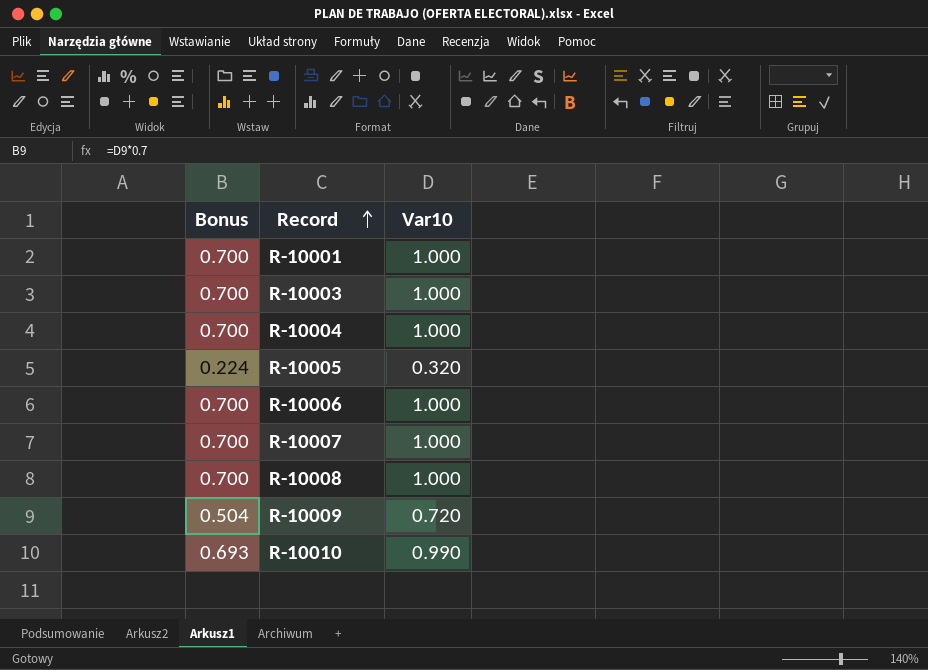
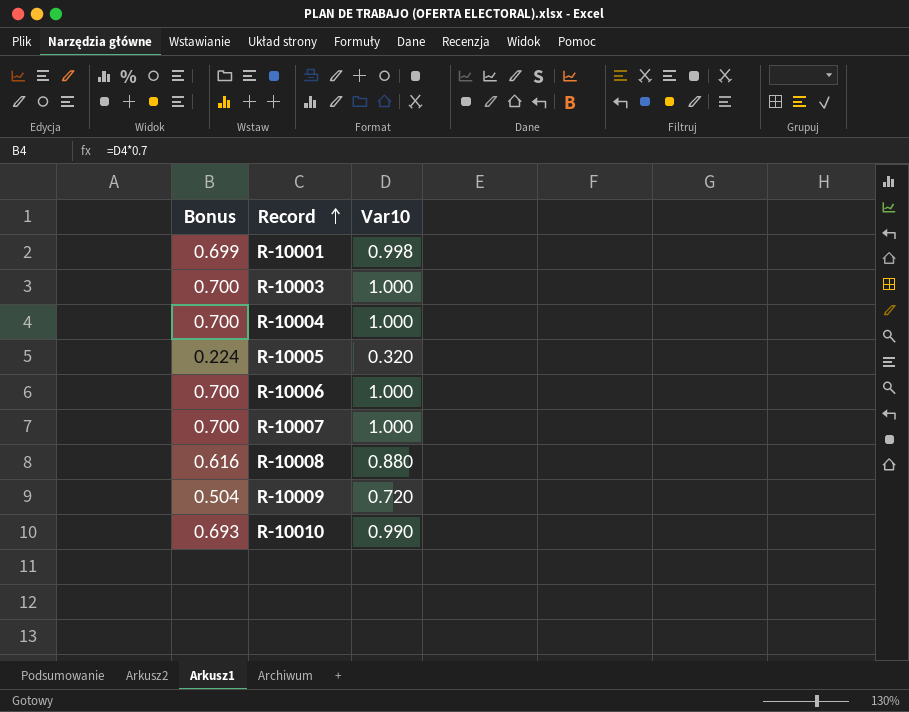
R-10001 | Bonus: 0.700 -> 0.699
R-10001 | Var10: 1.000 -> 0.998
R-10008 | Bonus: 0.700 -> 0.616
R-10008 | Var10: 1.000 -> 0.880

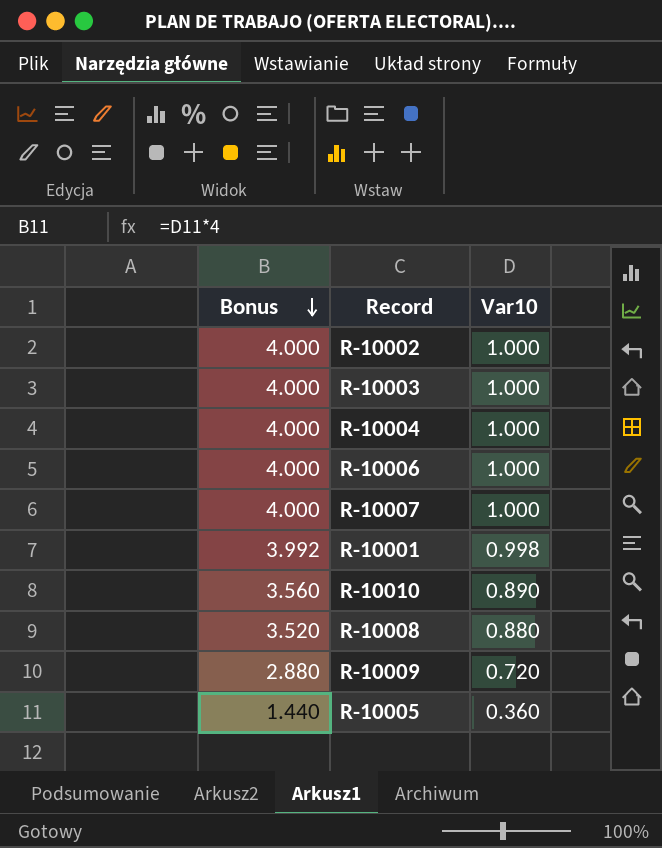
row order: Record ascending -> Bonus descending
column Bonus | formula: [Var10] * 0.7 -> [Var10] * 4
row R-10002: none -> 4.000 | 1.000
R-10010 | Var10: 0.990 -> 0.890
R-10005 | Var10: 0.320 -> 0.360

